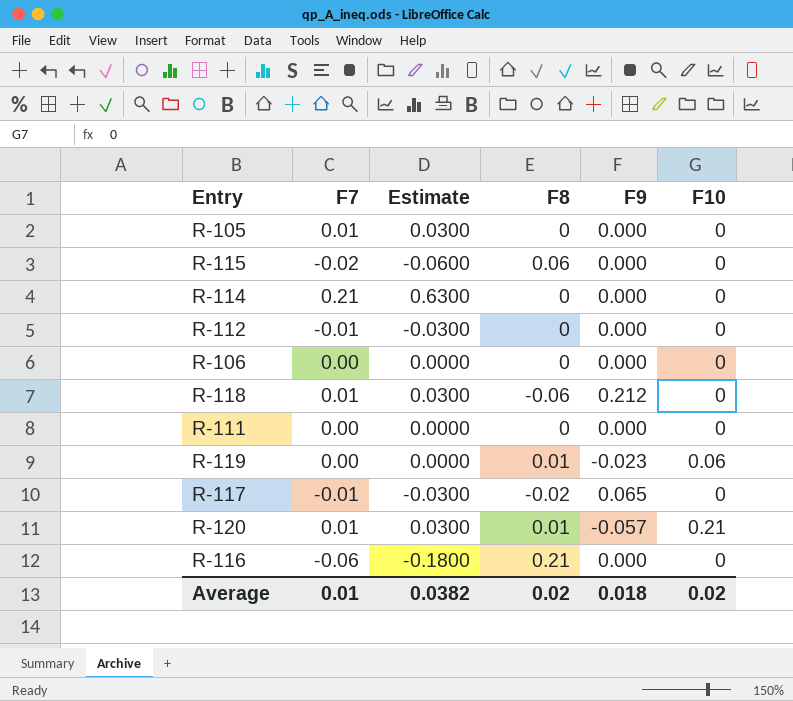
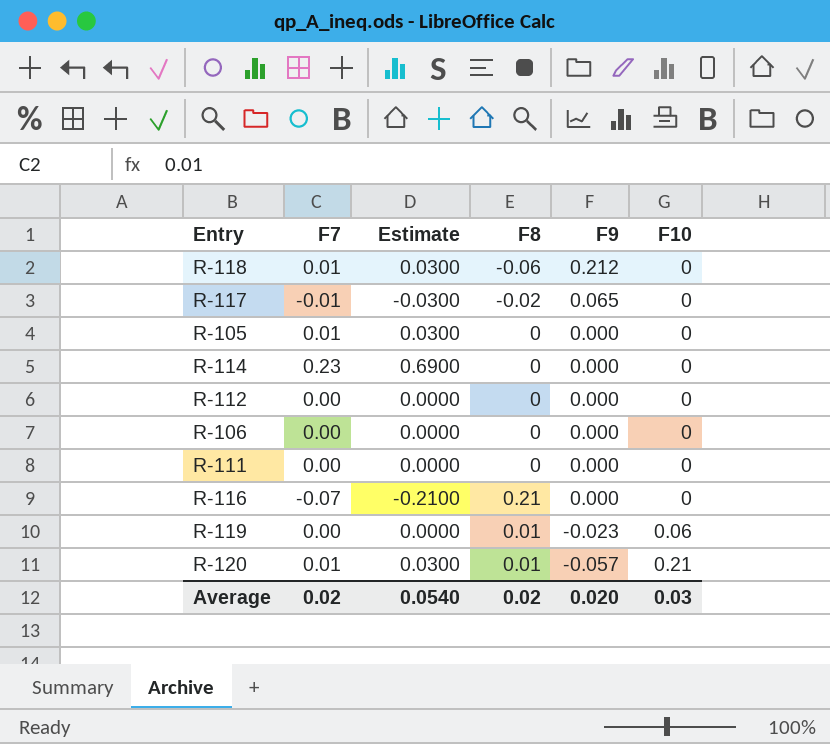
row order: none -> F9 descending
row R-115: -0.02 | -0.0600 | 0.06 | 0.000 | 0 -> none
R-114 | F7: 0.21 -> 0.23
R-114 | Estimate: 0.6300 -> 0.6900
R-112 | F7: -0.01 -> 0.00
R-112 | Estimate: -0.0300 -> 0.0000
R-116 | F7: -0.06 -> -0.07
R-116 | Estimate: -0.1800 -> -0.2100
Average | F7: 0.01 -> 0.02
Average | Estimate: 0.0382 -> 0.0540
Average | F9: 0.018 -> 0.020
Average | F10: 0.02 -> 0.03

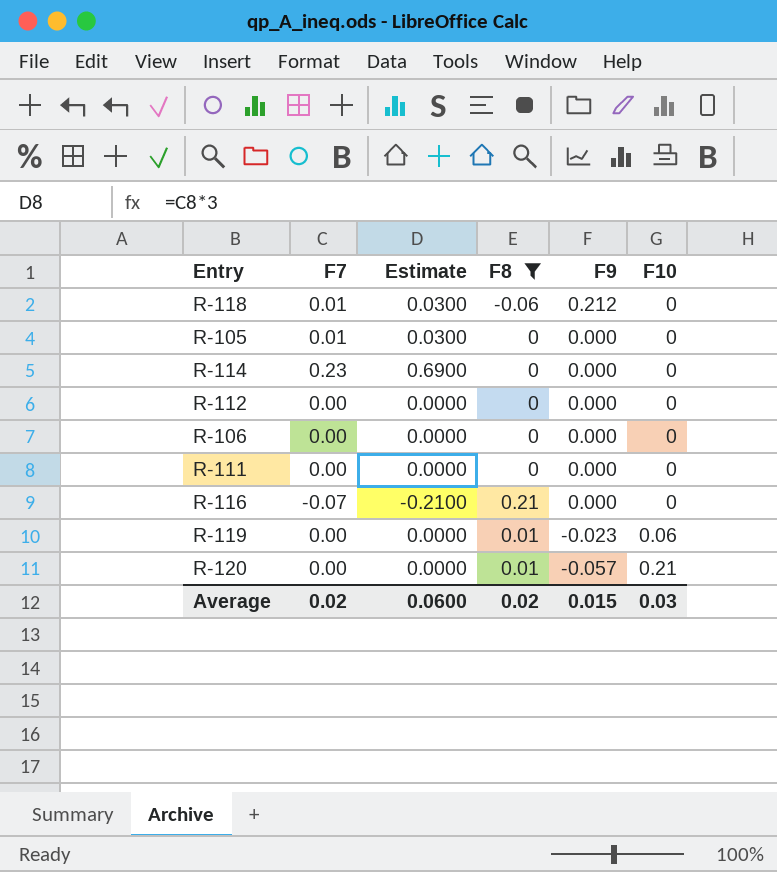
filter: none -> F8 != -0.02
R-120 | F7: 0.01 -> 0.00
R-120 | Estimate: 0.0300 -> 0.0000
Average | Estimate: 0.0540 -> 0.0600
Average | F9: 0.020 -> 0.015

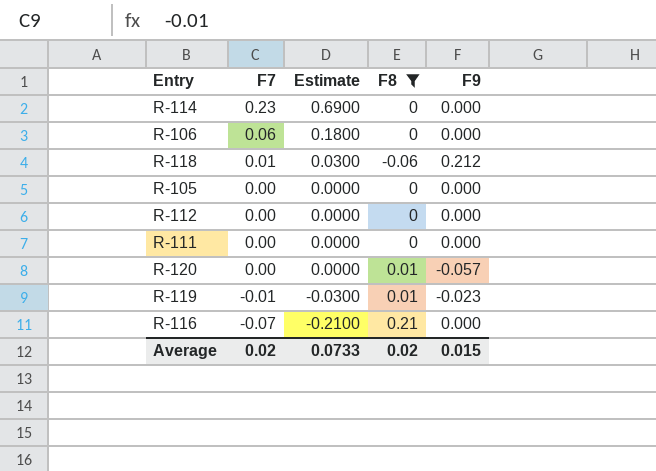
row order: F9 descending -> F7 descending
column F10 | position: 6 -> none
R-106 | F7: 0.00 -> 0.06
R-106 | Estimate: 0.0000 -> 0.1800
R-105 | F7: 0.01 -> 0.00
R-105 | Estimate: 0.0300 -> 0.0000
R-119 | F7: 0.00 -> -0.01
R-119 | Estimate: 0.0000 -> -0.0300
Average | Estimate: 0.0600 -> 0.0733

